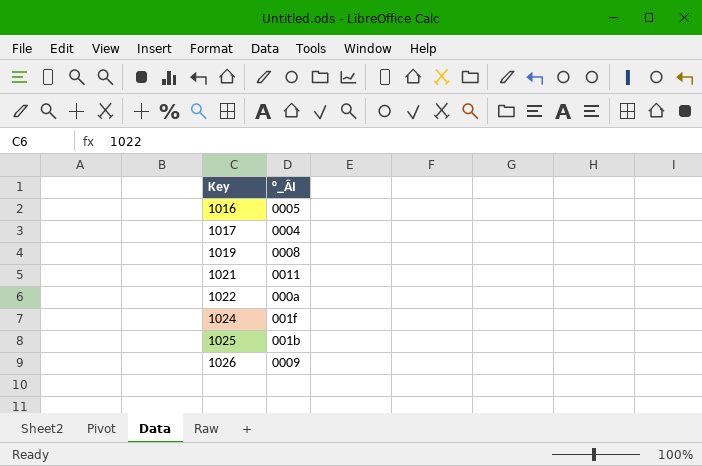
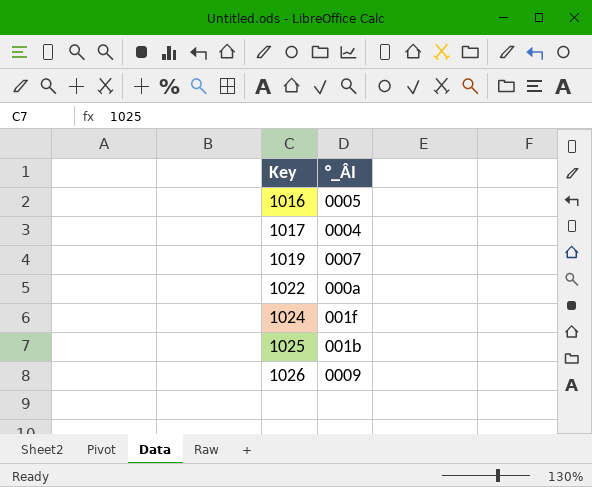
row 1021: 0011 -> none
1019 | °_ÂI: 0008 -> 0007

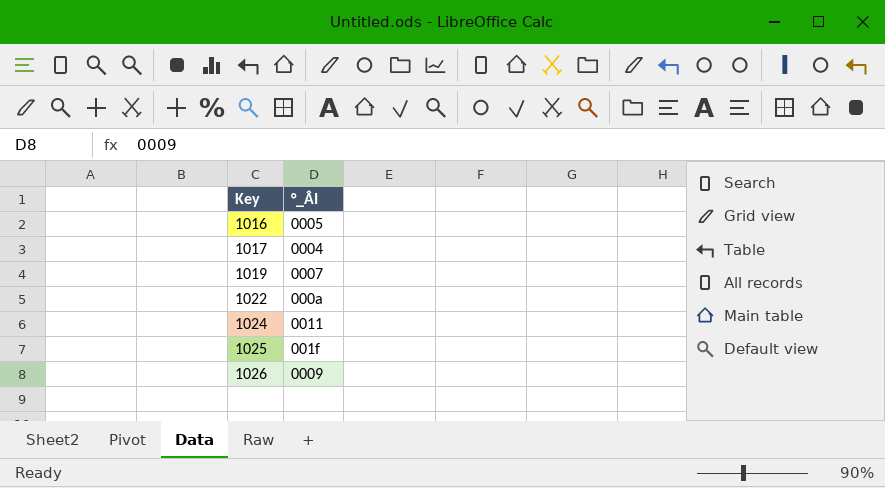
1024 | °_ÂI: 001f -> 0011
1025 | °_ÂI: 001b -> 001f

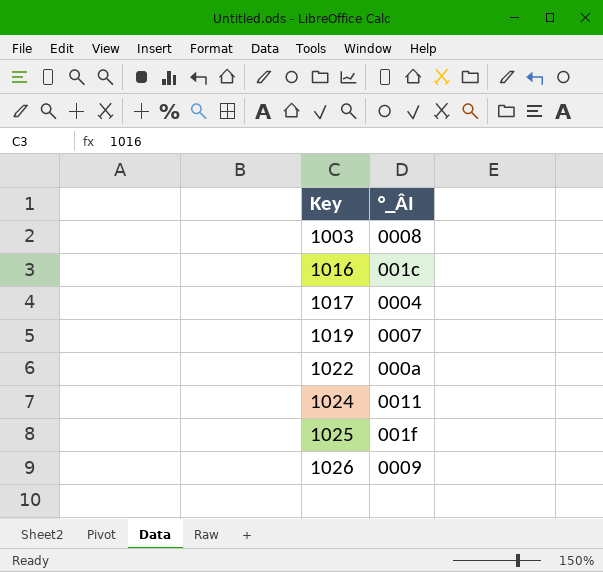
row 1003: none -> 0008
1016 | °_ÂI: 0005 -> 001c

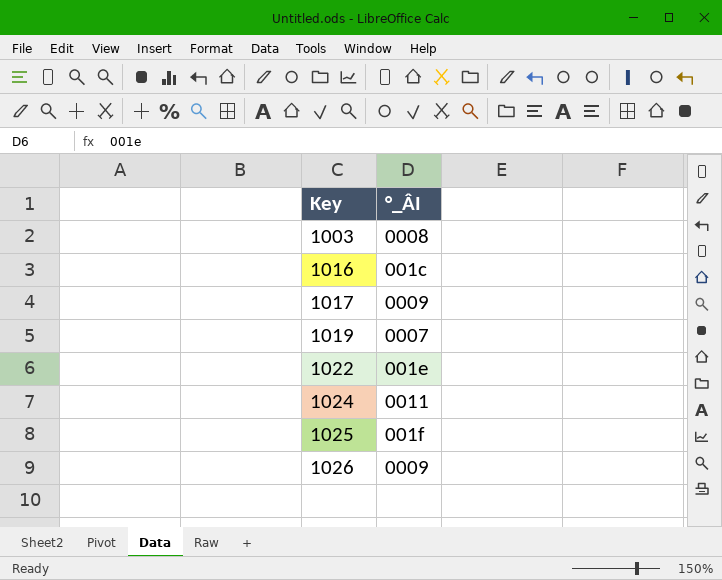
1017 | °_ÂI: 0004 -> 0009
1022 | °_ÂI: 000a -> 001e

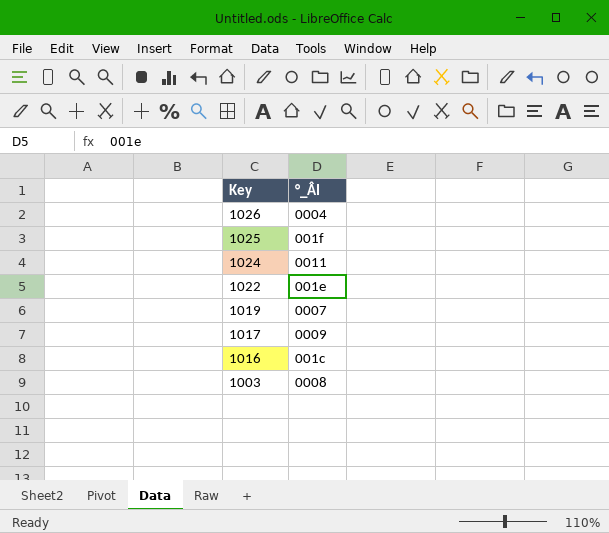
row order: Key ascending -> Key descending
1026 | °_ÂI: 0009 -> 0004

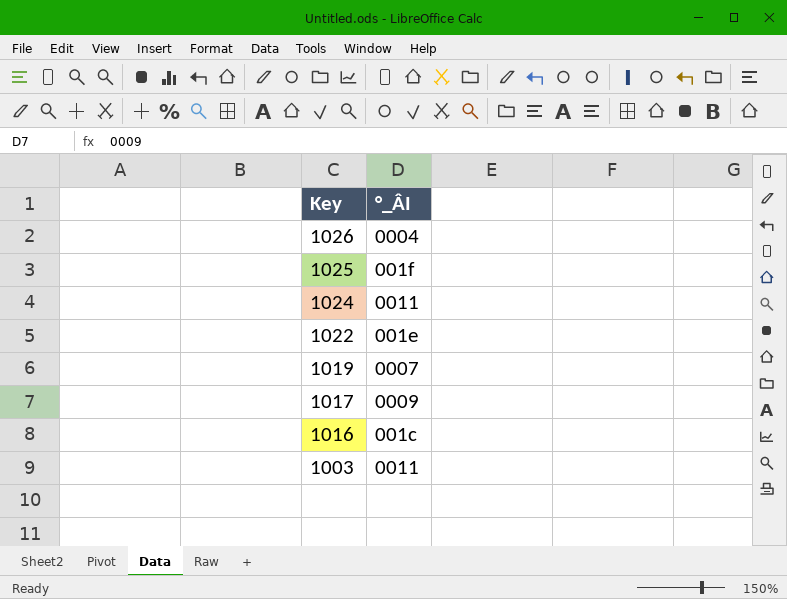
1003 | °_ÂI: 0008 -> 0011

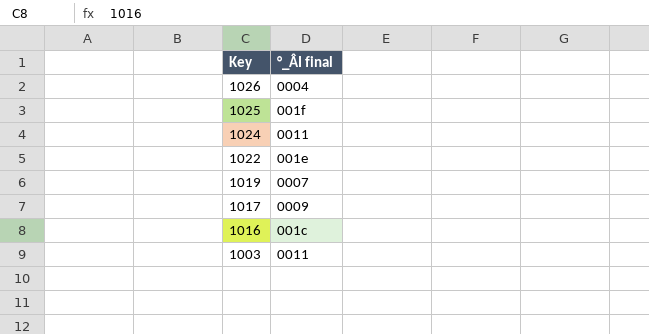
column name: °_ÂI -> °_ÂI final

